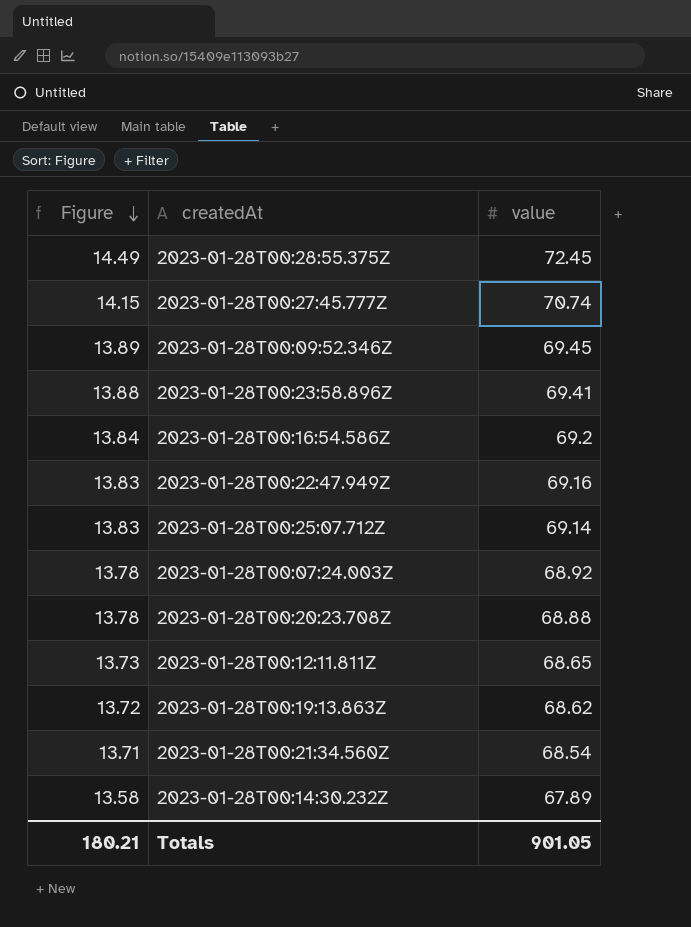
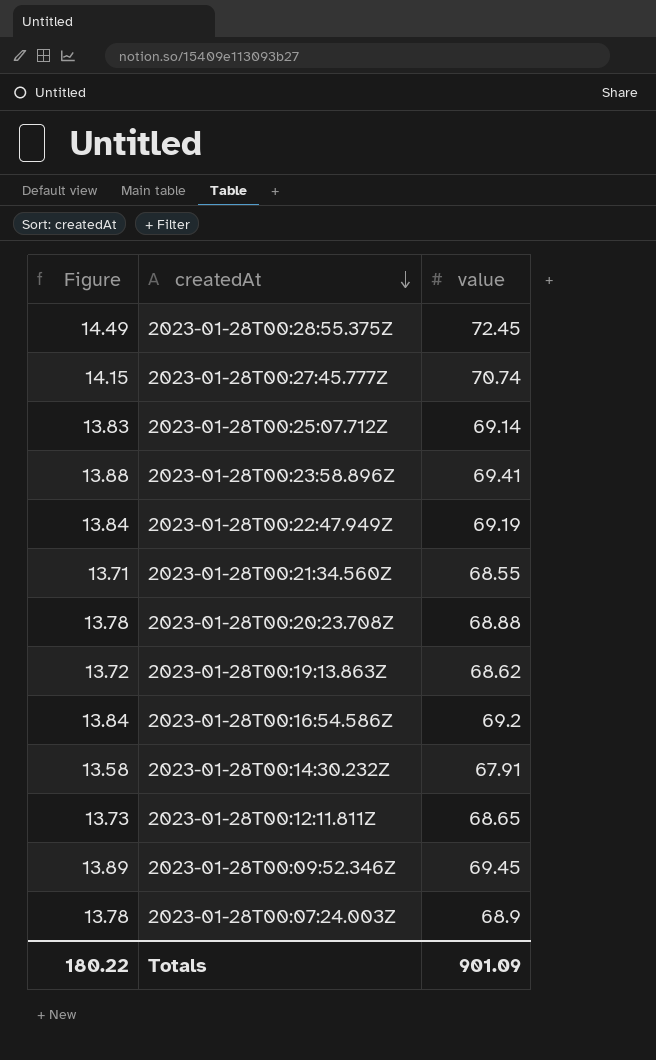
row order: Figure descending -> createdAt descending
2023-01-28T00:22:47.949Z | Figure: 13.83 -> 13.84
2023-01-28T00:22:47.949Z | value: 69.16 -> 69.19
2023-01-28T00:21:34.560Z | value: 68.54 -> 68.55
2023-01-28T00:14:30.232Z | value: 67.89 -> 67.91
2023-01-28T00:07:24.003Z | value: 68.92 -> 68.9
Totals | Figure: 180.21 -> 180.22
Totals | value: 901.05 -> 901.09

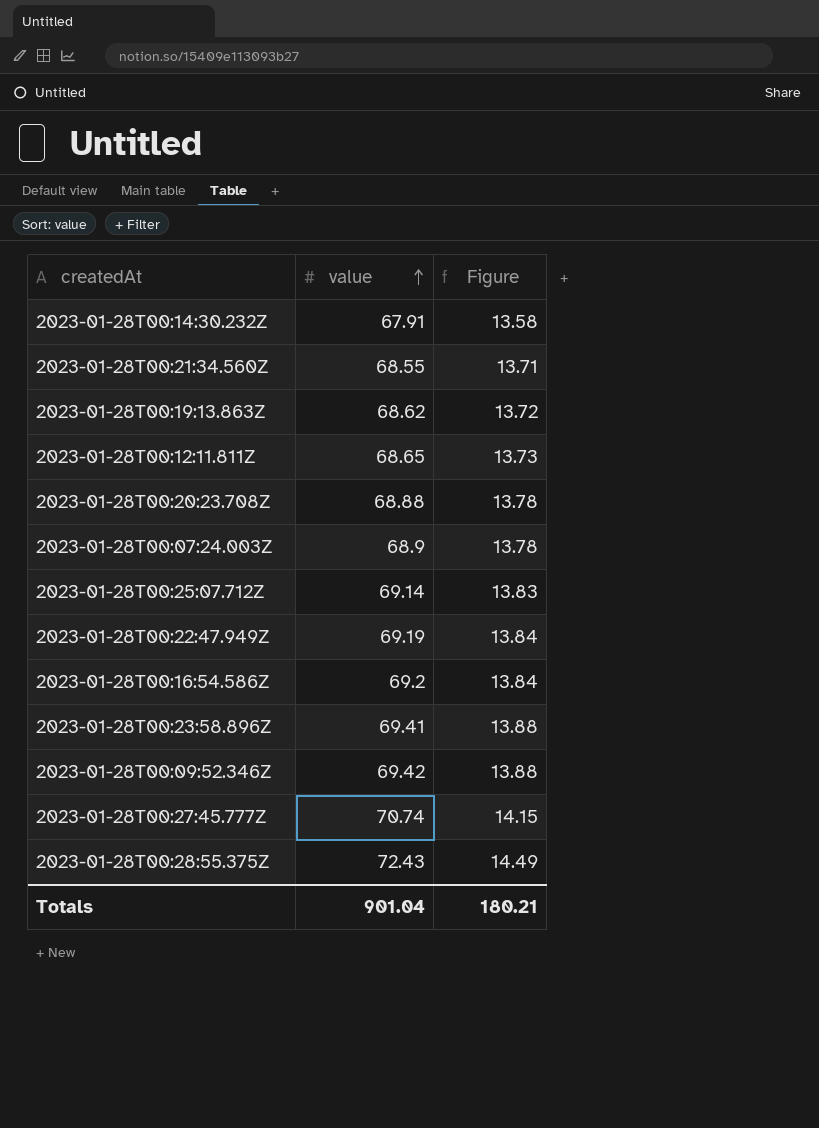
row order: createdAt descending -> value ascending
column Figure | position: 1 -> 3
2023-01-28T00:09:52.346Z | value: 69.45 -> 69.42
2023-01-28T00:09:52.346Z | Figure: 13.89 -> 13.88
2023-01-28T00:28:55.375Z | value: 72.45 -> 72.43
Totals | value: 901.09 -> 901.04
Totals | Figure: 180.22 -> 180.21

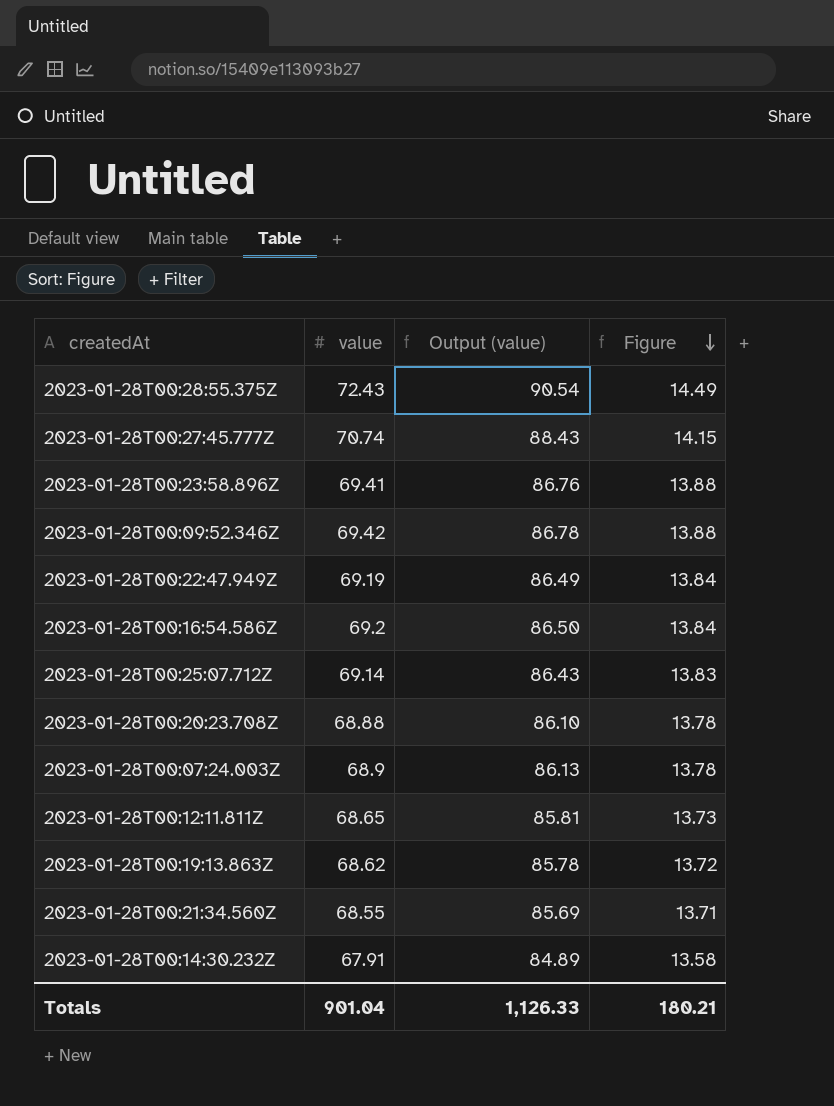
row order: value ascending -> Figure descending
column Output (value) | formula: none -> [value] * 1.25

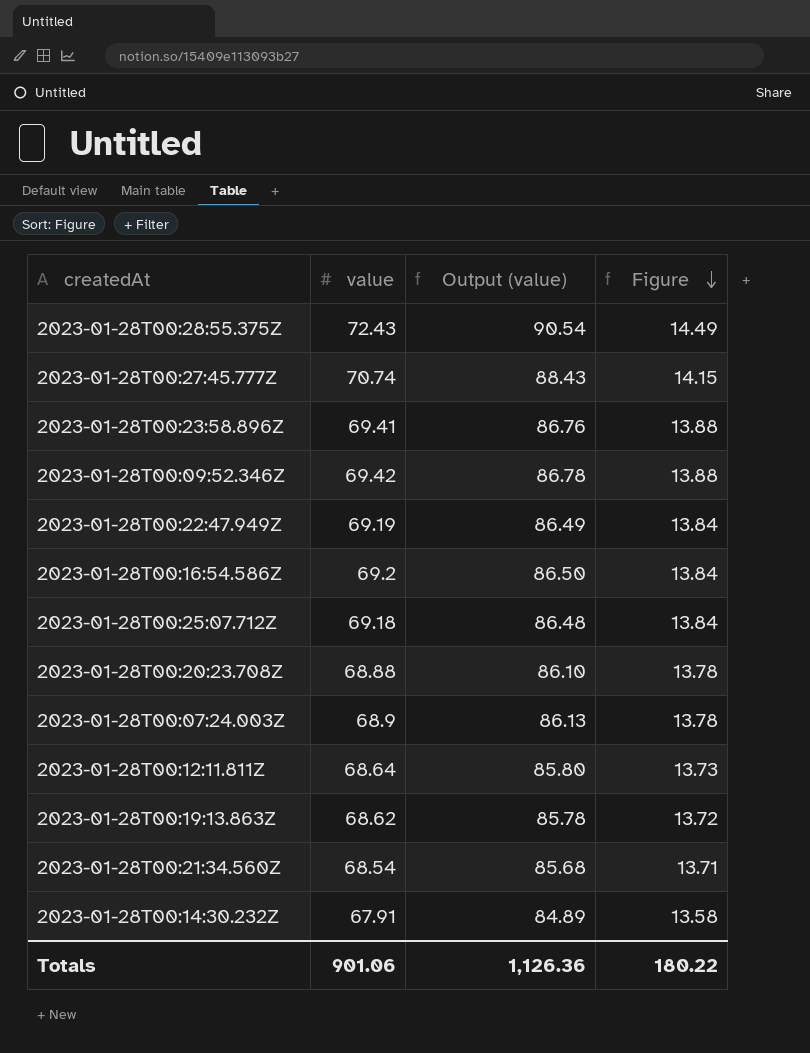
2023-01-28T00:25:07.712Z | value: 69.14 -> 69.18
2023-01-28T00:25:07.712Z | Output (value): 86.43 -> 86.48
2023-01-28T00:25:07.712Z | Figure: 13.83 -> 13.84
2023-01-28T00:12:11.811Z | value: 68.65 -> 68.64
2023-01-28T00:12:11.811Z | Output (value): 85.81 -> 85.80
2023-01-28T00:21:34.560Z | value: 68.55 -> 68.54
2023-01-28T00:21:34.560Z | Output (value): 85.69 -> 85.68
Totals | value: 901.04 -> 901.06
Totals | Output (value): 1,126.33 -> 1,126.36
Totals | Figure: 180.21 -> 180.22

